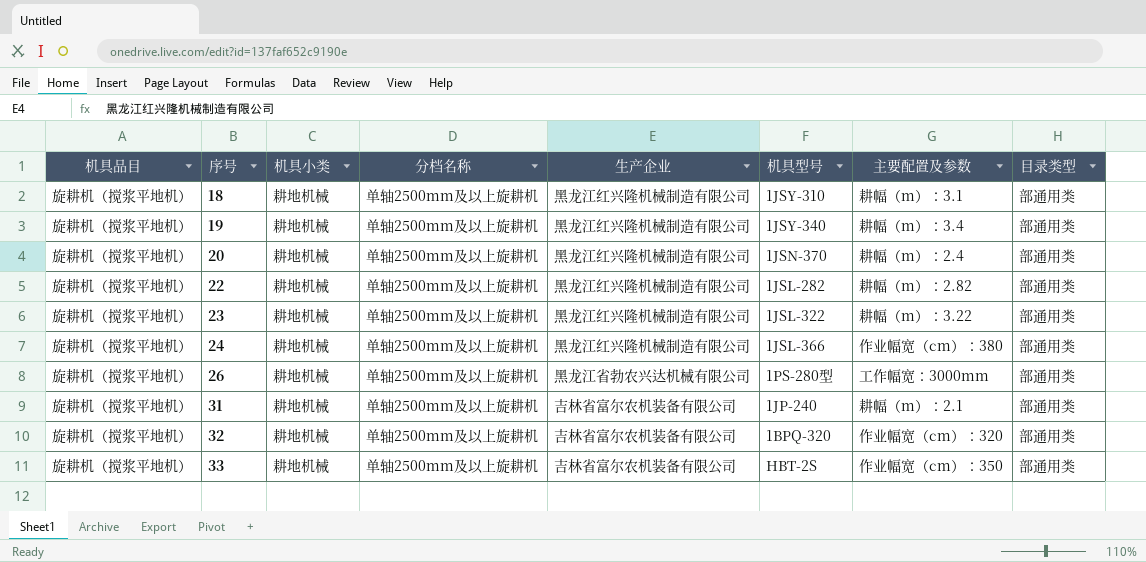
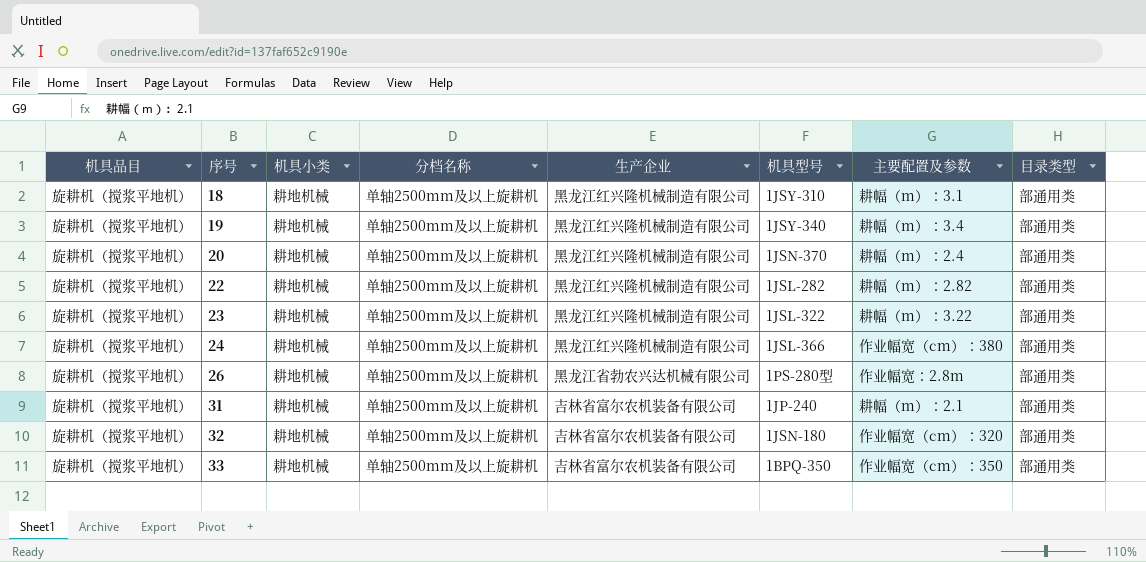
26 | 主要配置及参数: 工作幅宽：3000mm -> 作业幅宽：2.8m
32 | 机具型号: 1BPQ-320 -> 1JSN-180
33 | 机具型号: HBT-2S -> 1BPQ-350

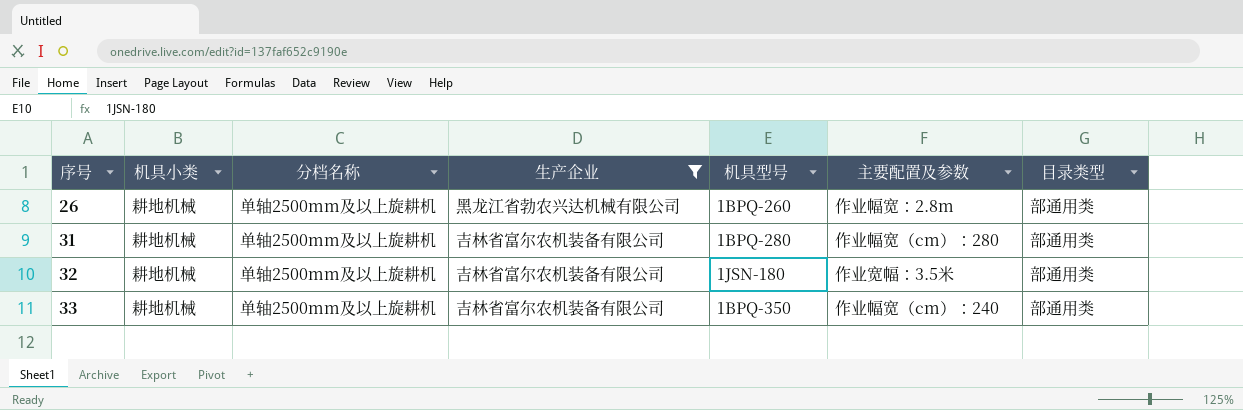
filter: none -> 生产企业 != 黑龙江红兴隆机械制造有限公司
column 机具品目 | position: 1 -> none
26 | 机具型号: 1PS-280型 -> 1BPQ-260
31 | 机具型号: 1JP-240 -> 1BPQ-280
31 | 主要配置及参数: 耕幅（m）：2.1 -> 作业幅宽（cm）：280
32 | 主要配置及参数: 作业幅宽（cm）：320 -> 作业宽幅：3.5米
33 | 主要配置及参数: 作业幅宽（cm）：350 -> 作业幅宽（cm）：240

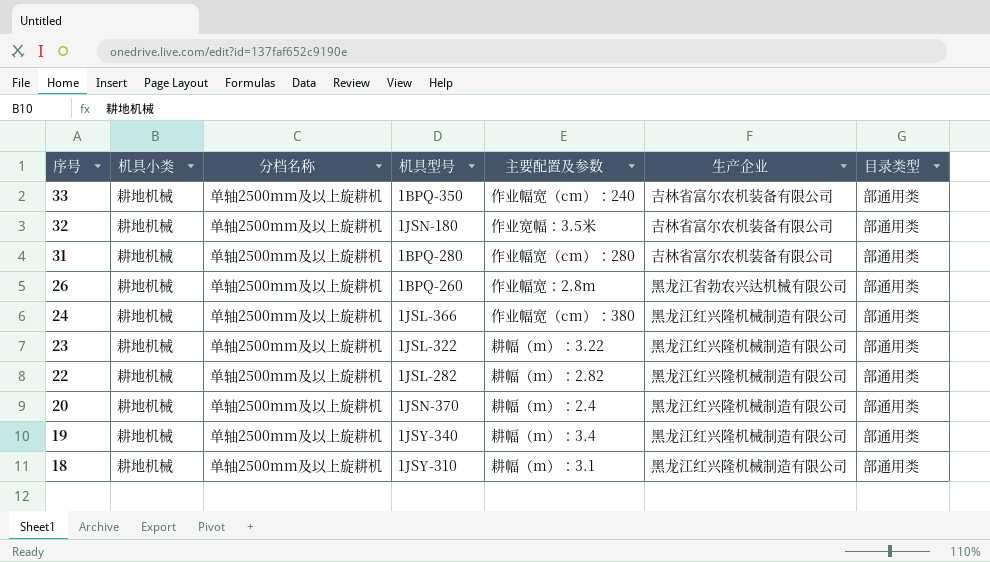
filter: 生产企业 != 黑龙江红兴隆机械制造有限公司 -> none
row order: 序号 ascending -> 序号 descending
column 生产企业 | position: 4 -> 6

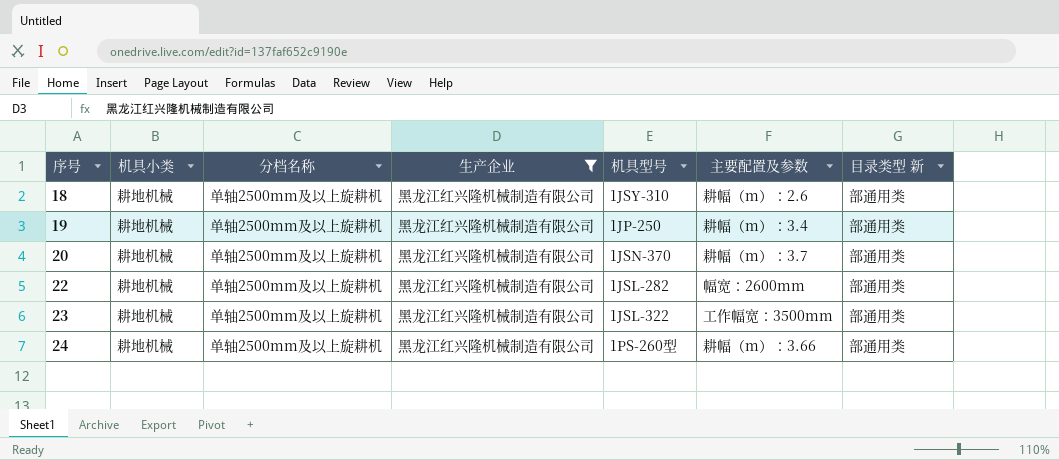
filter: none -> 生产企业 = 黑龙江红兴隆机械制造有限公司
row order: 序号 descending -> 序号 ascending
column 生产企业 | position: 6 -> 4
column name: 目录类型 -> 目录类型 新
18 | 主要配置及参数: 耕幅（m）：3.1 -> 耕幅（m）：2.6
19 | 机具型号: 1JSY-340 -> 1JP-250
20 | 主要配置及参数: 耕幅（m）：2.4 -> 耕幅（m）：3.7
22 | 主要配置及参数: 耕幅（m）：2.82 -> 幅宽：2600mm
23 | 主要配置及参数: 耕幅（m）：3.22 -> 工作幅宽：3500mm
24 | 机具型号: 1JSL-366 -> 1PS-260型
24 | 主要配置及参数: 作业幅宽（cm）：380 -> 耕幅（m）：3.66

